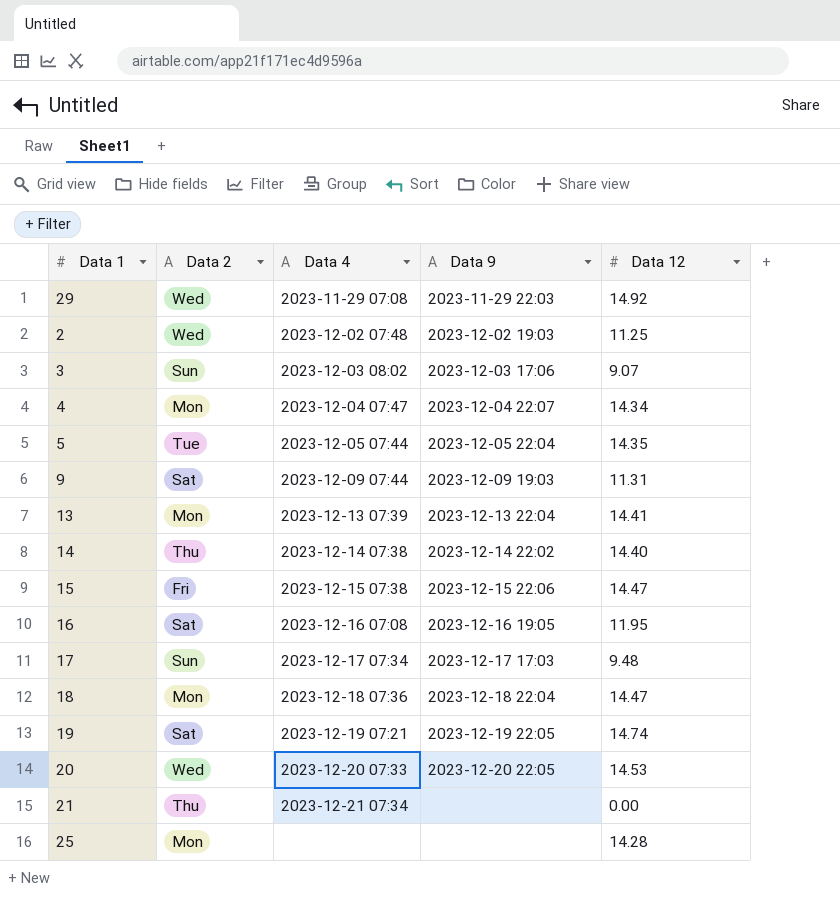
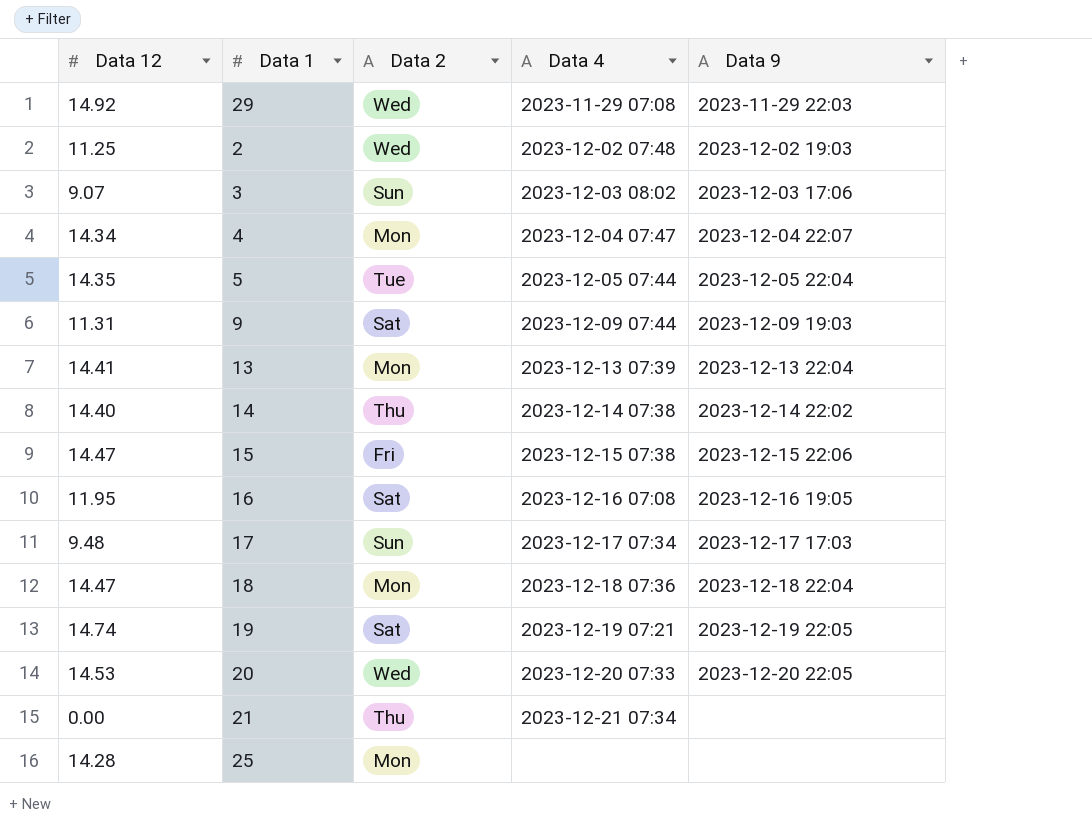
column Data 12 | position: 5 -> 1

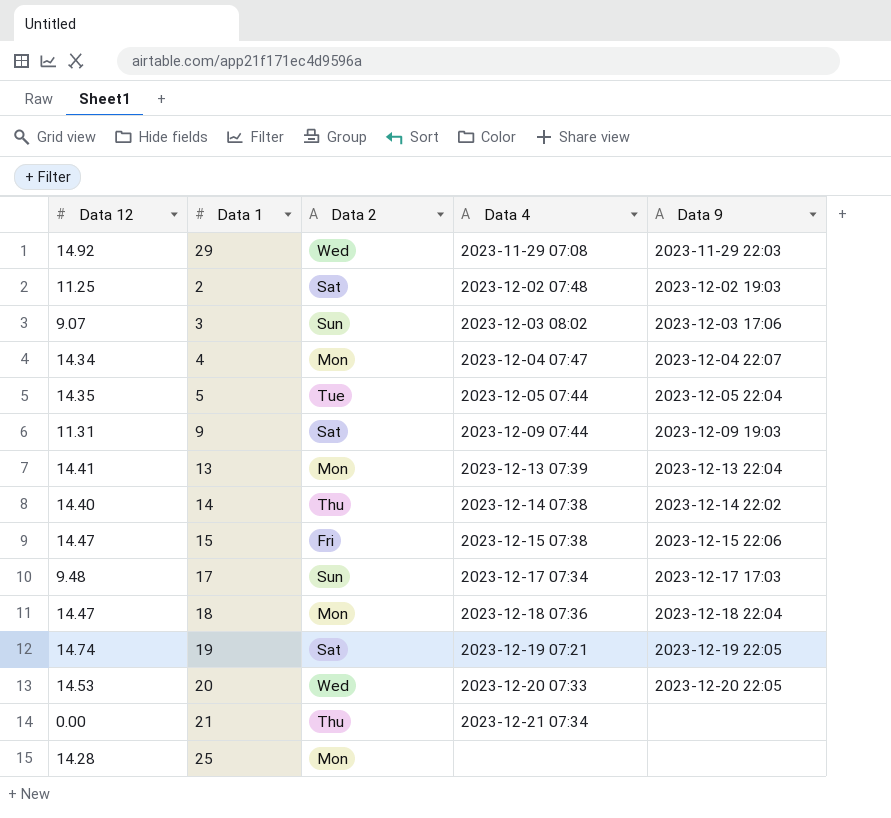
row 16: 11.95 | Sat | 2023-12-16 07:08 | 2023-12-16 19:05 -> none
2 | Data 2: Wed -> Sat

